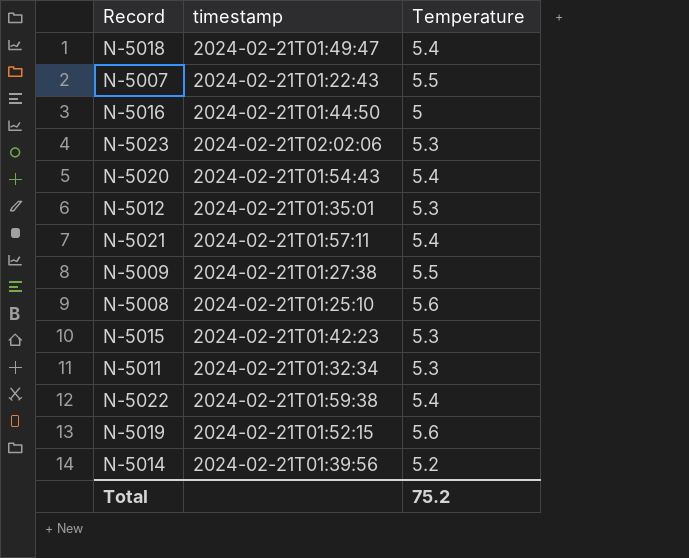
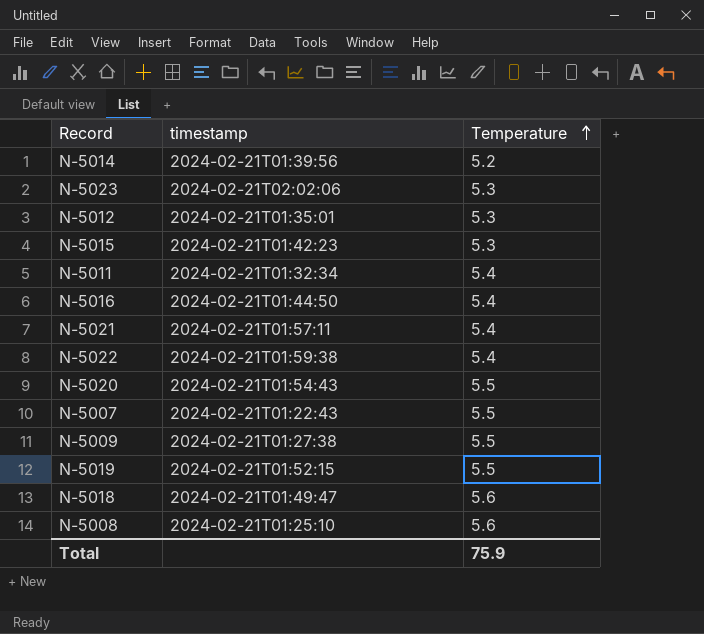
row order: none -> Temperature ascending
N-5011 | Temperature: 5.3 -> 5.4
N-5016 | Temperature: 5 -> 5.4
N-5020 | Temperature: 5.4 -> 5.5
N-5019 | Temperature: 5.6 -> 5.5
N-5018 | Temperature: 5.4 -> 5.6
Total | Temperature: 75.2 -> 75.9

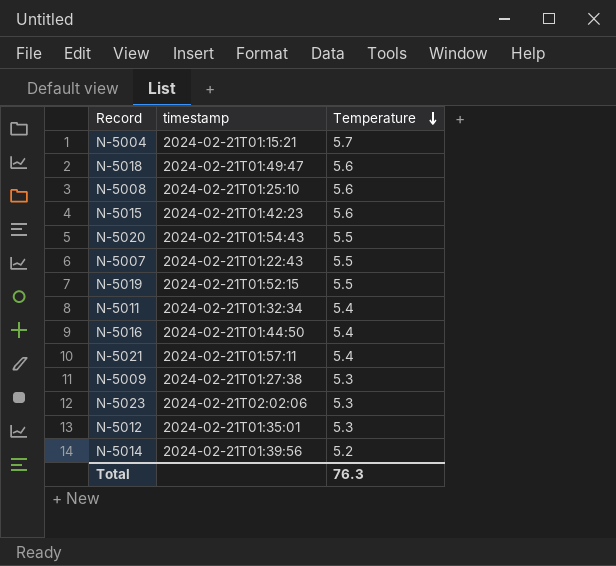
row order: Temperature ascending -> Temperature descending
row N-5022: 2024-02-21T01:59:38 | 5.4 -> none
row N-5004: none -> 2024-02-21T01:15:21 | 5.7
N-5015 | Temperature: 5.3 -> 5.6
N-5009 | Temperature: 5.5 -> 5.3
Total | Temperature: 75.9 -> 76.3

